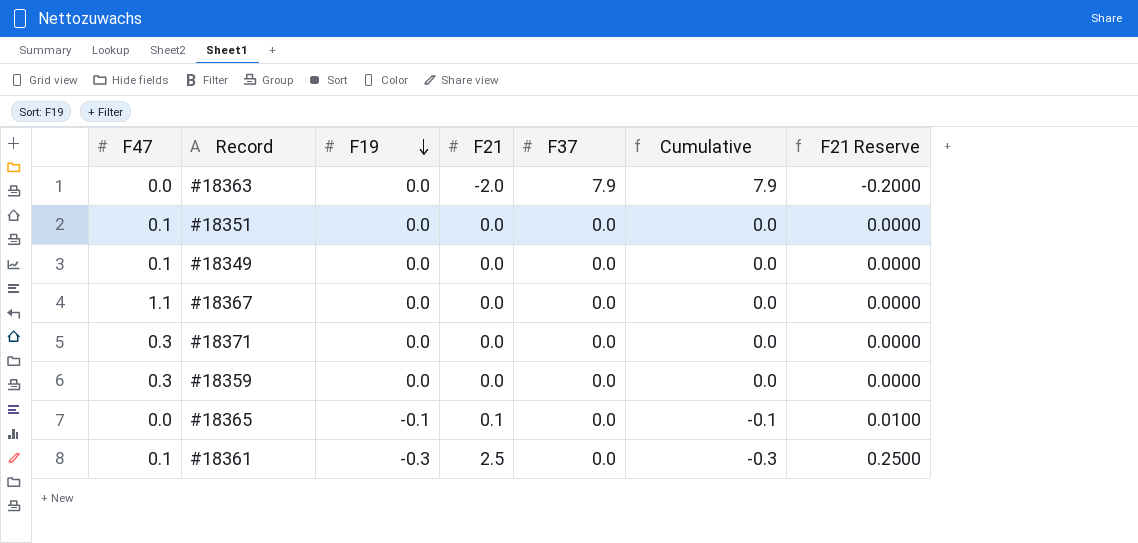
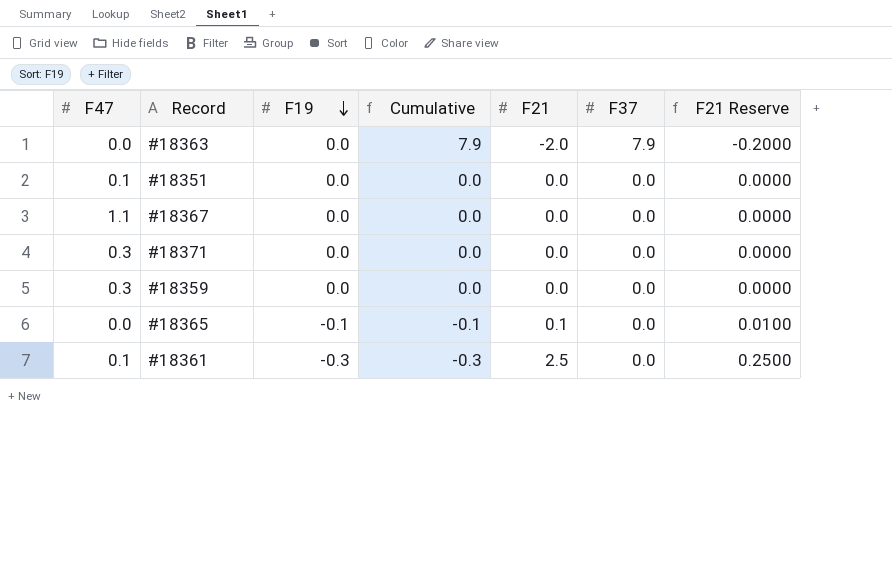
column Cumulative | position: 6 -> 4
row #18349: 0.1 | 0.0 | 0.0 | 0.0 | 0.0 | 0.0000 -> none

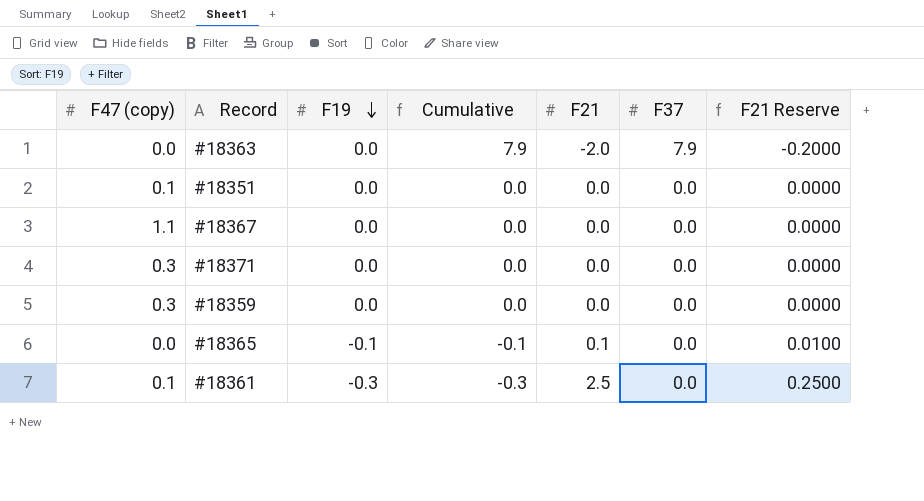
column name: F47 -> F47 (copy)

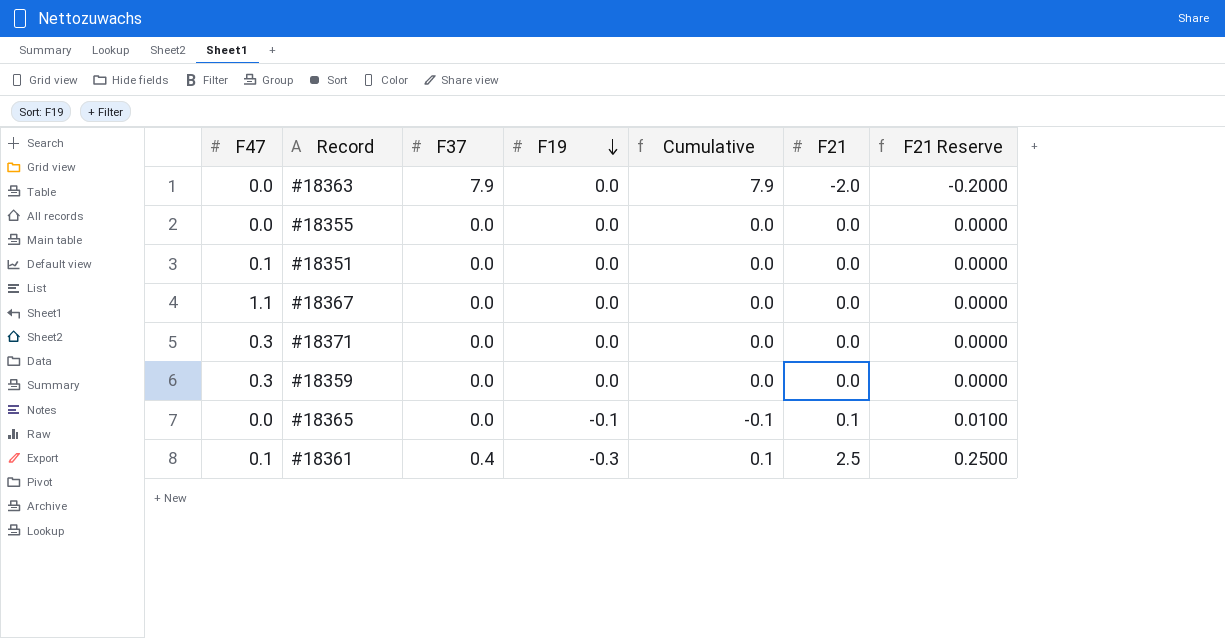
column name: F47 (copy) -> F47
column F37 | position: 6 -> 3
row #18355: none -> 0.0 | 0.0 | 0.0 | 0.0 | 0.0 | 0.0000
#18361 | F37: 0.0 -> 0.4
#18361 | Cumulative: -0.3 -> 0.1

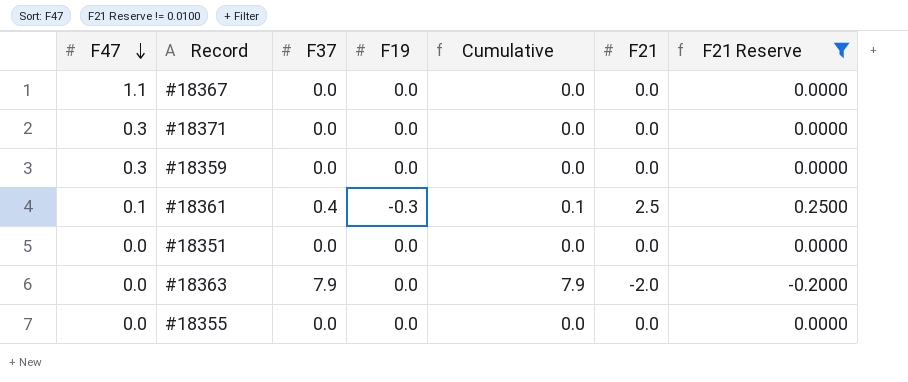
filter: none -> F21 Reserve != 0.0100
row order: F19 descending -> F47 descending
#18351 | F47: 0.1 -> 0.0

